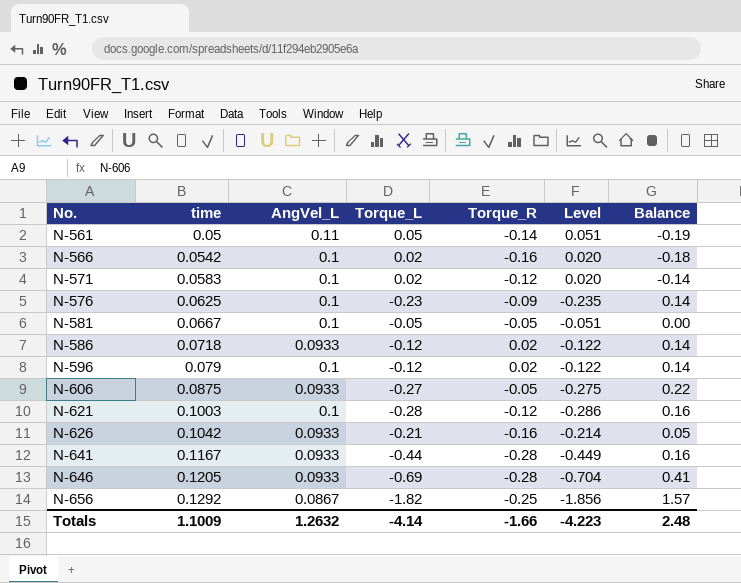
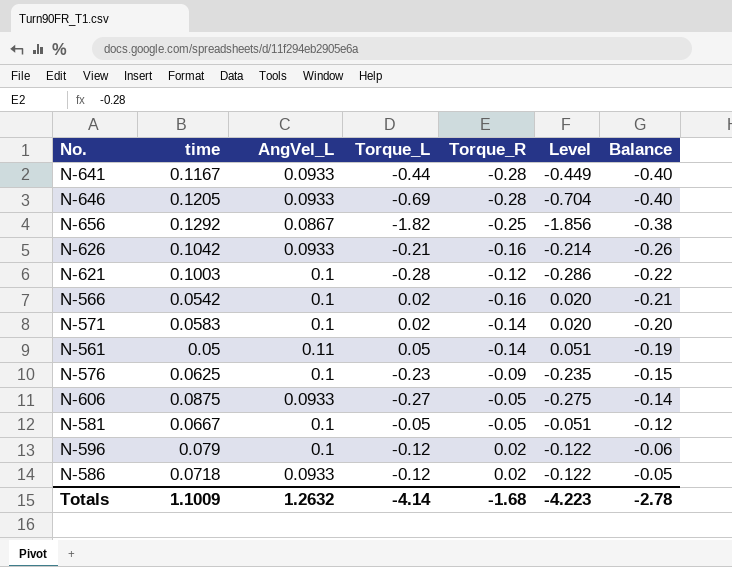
row order: No. ascending -> Balance ascending
column Balance | formula: [Torque_R] - [Torque_L] -> [Torque_R] - [time]
N-571 | Torque_R: -0.12 -> -0.14
Totals | Torque_R: -1.66 -> -1.68
Totals | Balance: 2.48 -> -2.78

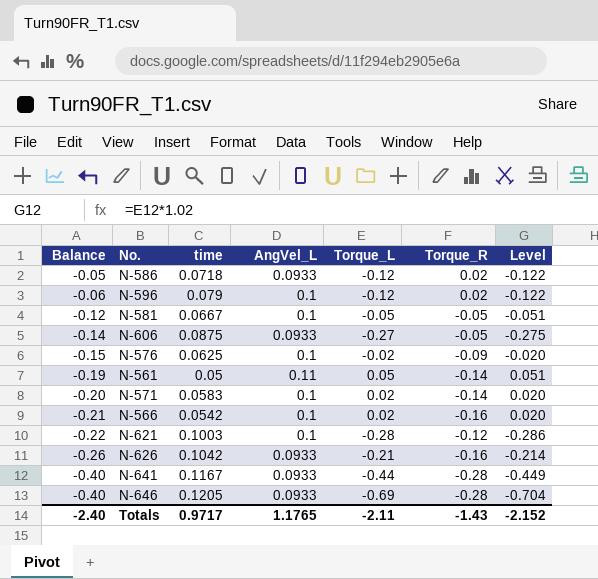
row order: Balance ascending -> Balance descending
column Balance | position: 7 -> 1
row N-656: 0.1292 | 0.0867 | -1.82 | -0.25 | -1.856 | -0.38 -> none
N-576 | Torque_L: -0.23 -> -0.02
N-576 | Level: -0.235 -> -0.020
Totals | Balance: -2.78 -> -2.40
Totals | time: 1.1009 -> 0.9717
Totals | AngVel_L: 1.2632 -> 1.1765
Totals | Torque_L: -4.14 -> -2.11
Totals | Torque_R: -1.68 -> -1.43
Totals | Level: -4.223 -> -2.152

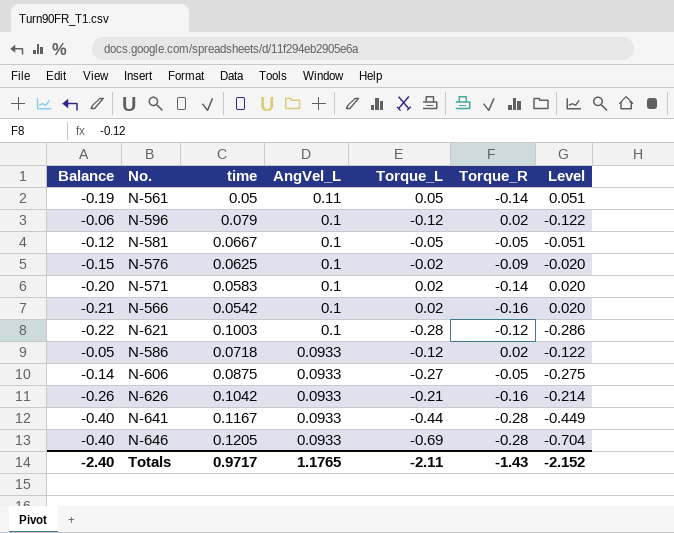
row order: Balance descending -> AngVel_L descending

